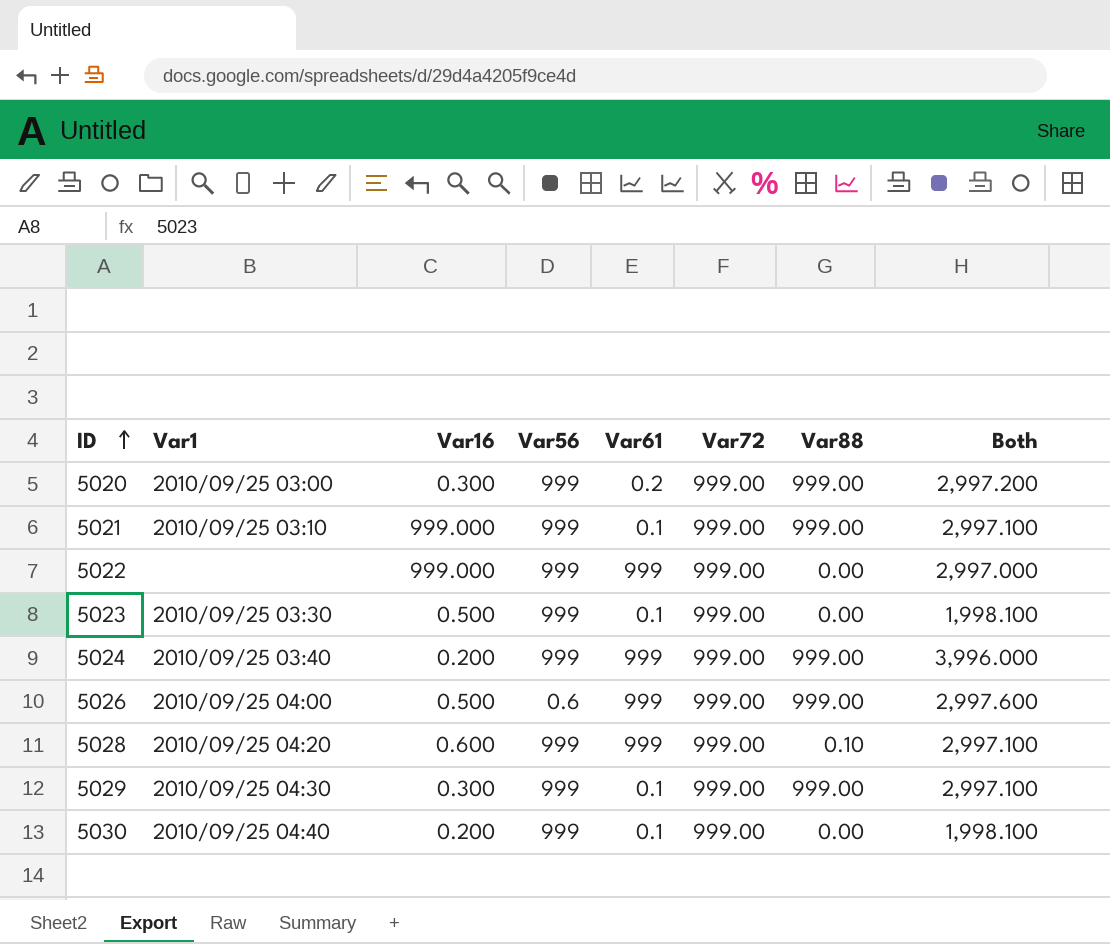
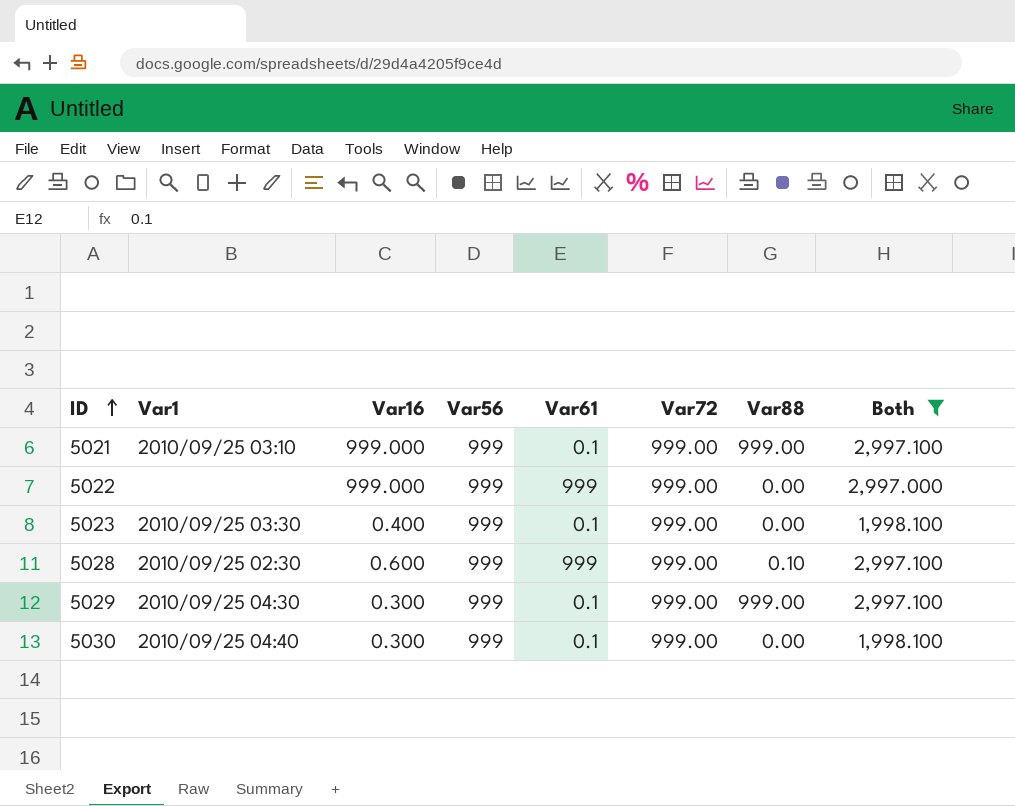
filter: none -> Both <= 2,997.100
5023 | Var16: 0.500 -> 0.400
5028 | Var1: 2010/09/25 04:20 -> 2010/09/25 02:30
5030 | Var16: 0.200 -> 0.300

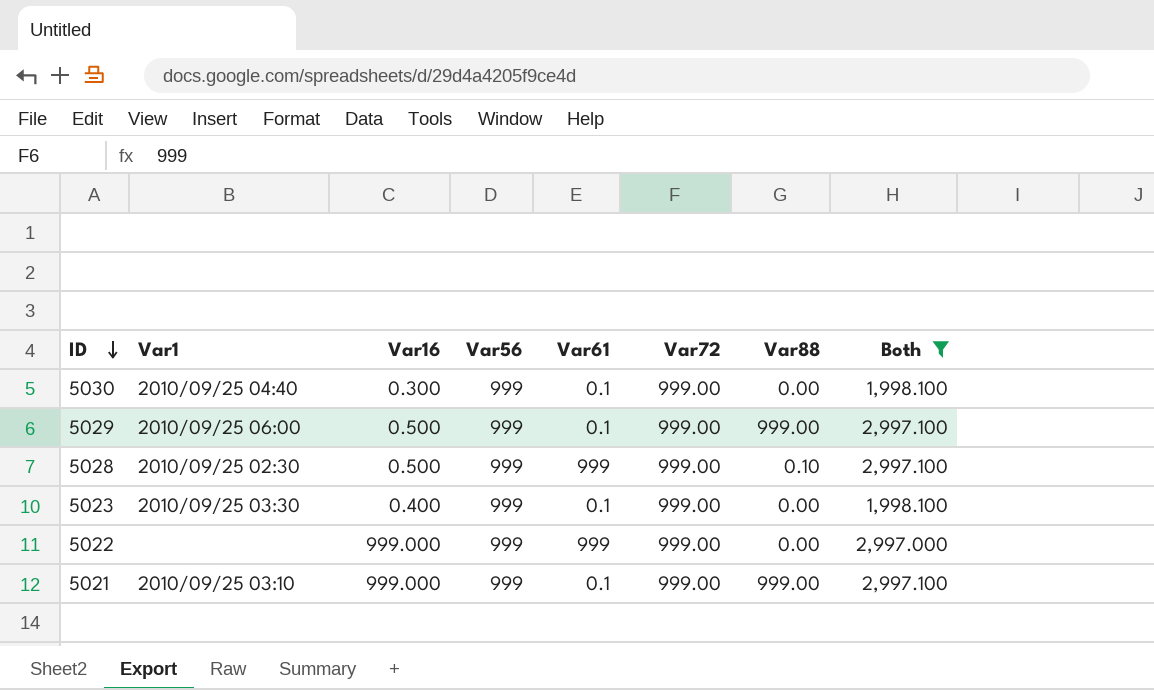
row order: ID ascending -> ID descending
5029 | Var1: 2010/09/25 04:30 -> 2010/09/25 06:00
5029 | Var16: 0.300 -> 0.500
5028 | Var16: 0.600 -> 0.500

